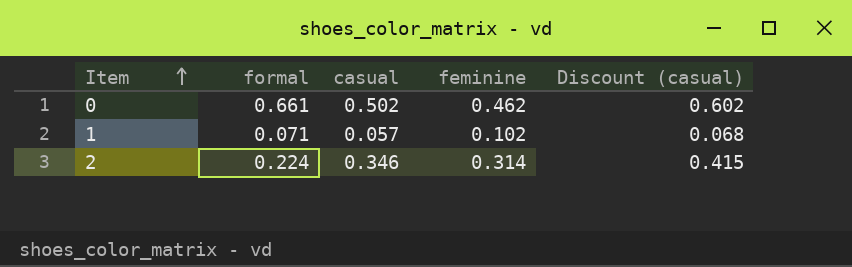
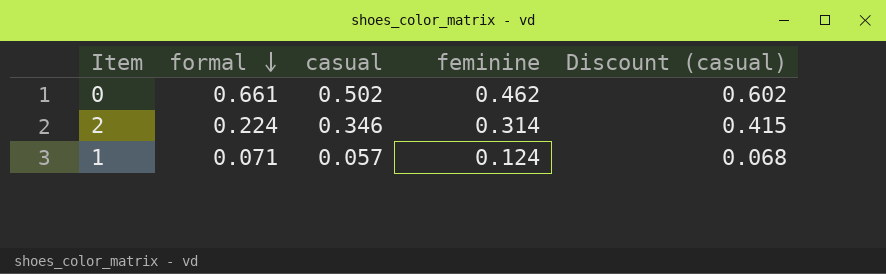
row order: Item ascending -> formal descending
1 | feminine: 0.102 -> 0.124

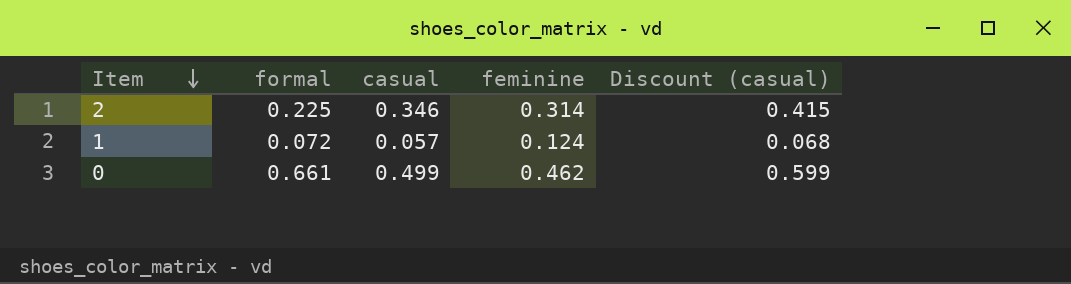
row order: formal descending -> Item descending
2 | formal: 0.224 -> 0.225
1 | formal: 0.071 -> 0.072
0 | casual: 0.502 -> 0.499
0 | Discount (casual): 0.602 -> 0.599

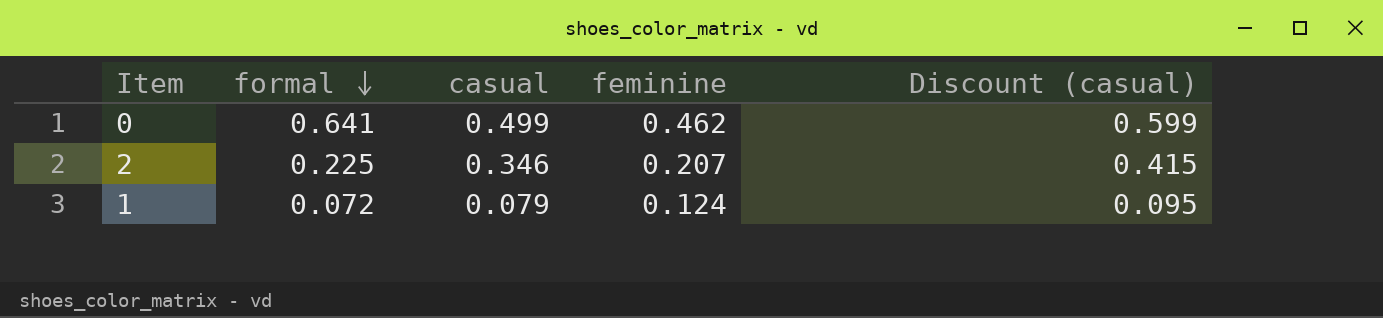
row order: Item descending -> formal descending
0 | formal: 0.661 -> 0.641
2 | feminine: 0.314 -> 0.207
1 | casual: 0.057 -> 0.079
1 | Discount (casual): 0.068 -> 0.095

